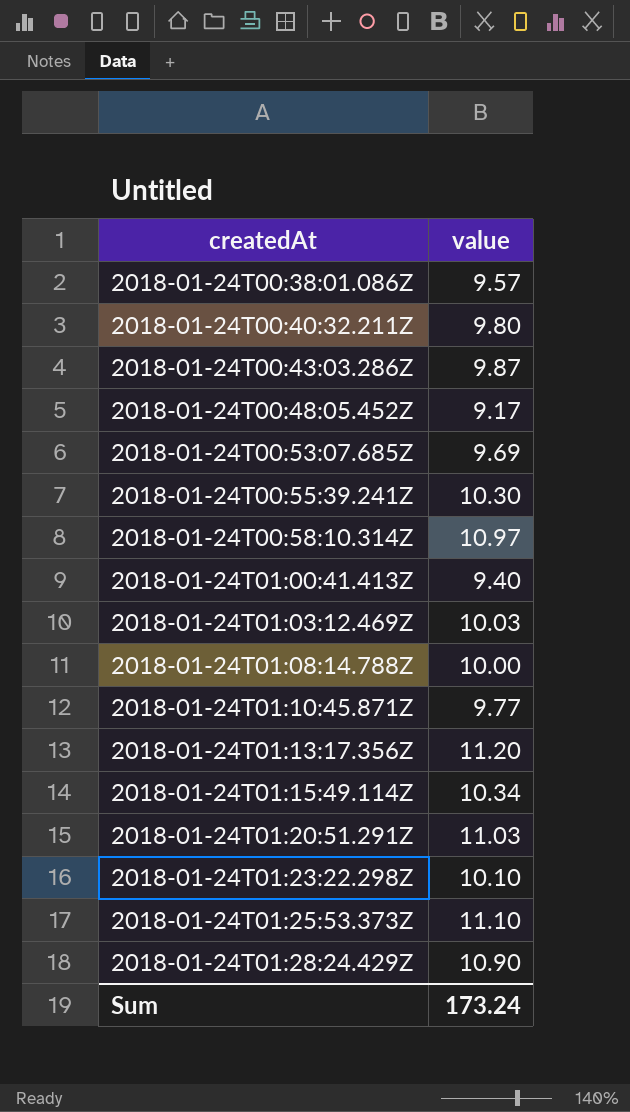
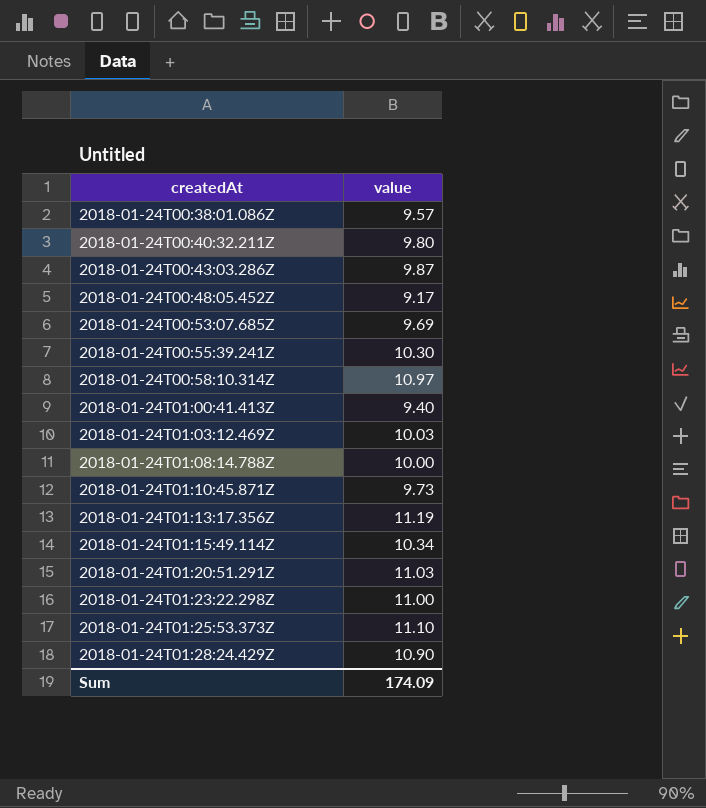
2018-01-24T01:10:45.871Z | value: 9.77 -> 9.73
2018-01-24T01:13:17.356Z | value: 11.20 -> 11.19
2018-01-24T01:23:22.298Z | value: 10.10 -> 11.00
Sum | value: 173.24 -> 174.09

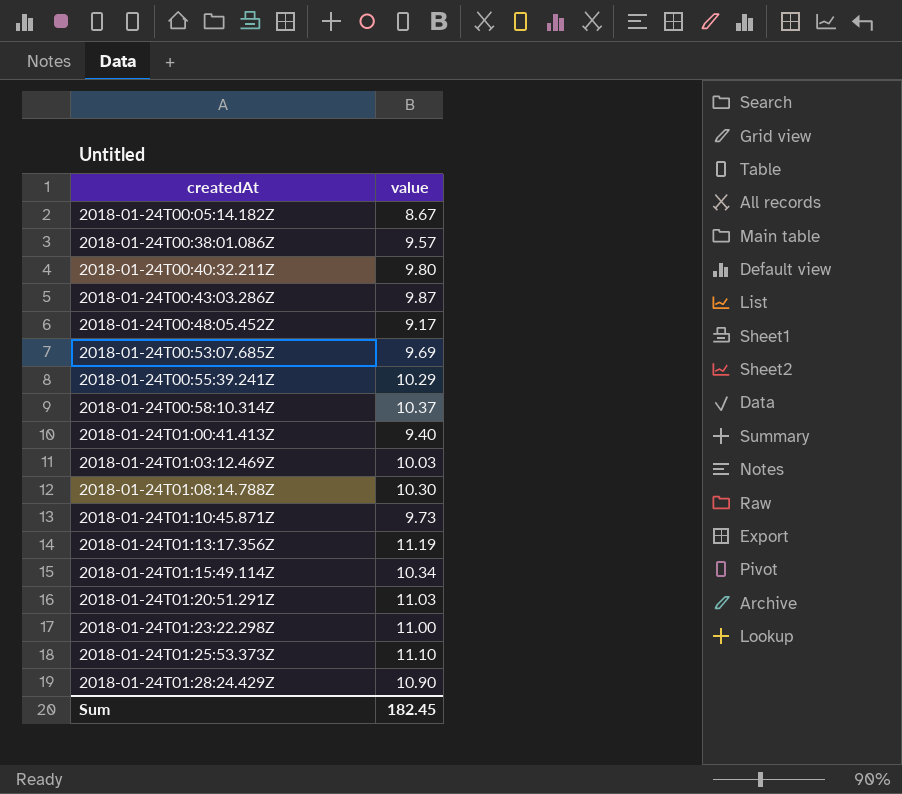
row 2018-01-24T00:05:14.182Z: none -> 8.67
2018-01-24T00:55:39.241Z | value: 10.30 -> 10.29
2018-01-24T00:58:10.314Z | value: 10.97 -> 10.37
2018-01-24T01:08:14.788Z | value: 10.00 -> 10.30
Sum | value: 174.09 -> 182.45

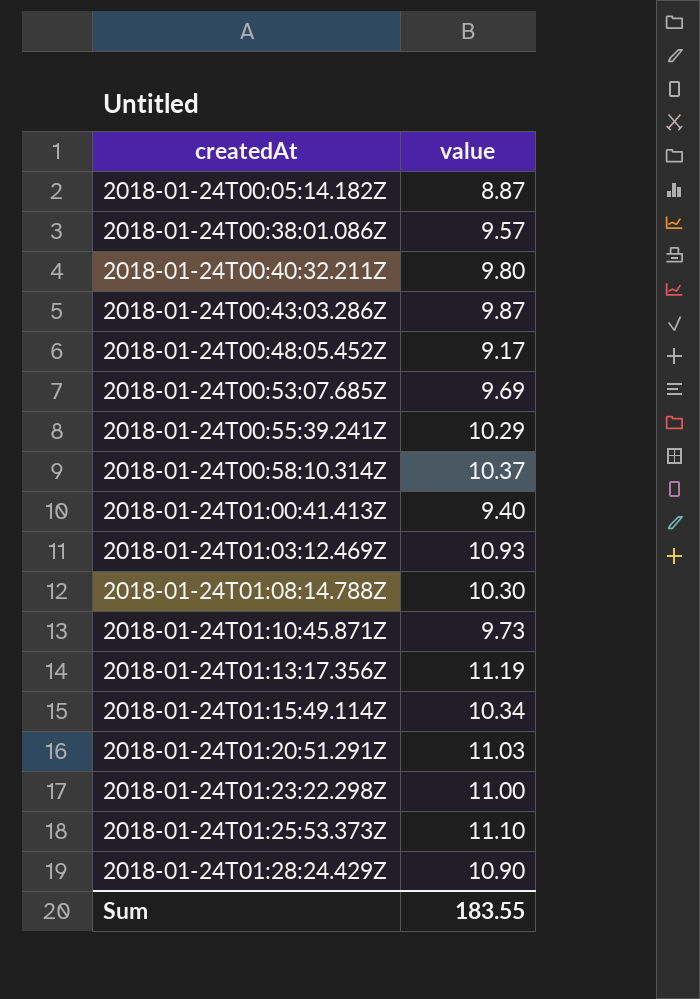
2018-01-24T00:05:14.182Z | value: 8.67 -> 8.87
2018-01-24T01:03:12.469Z | value: 10.03 -> 10.93
Sum | value: 182.45 -> 183.55

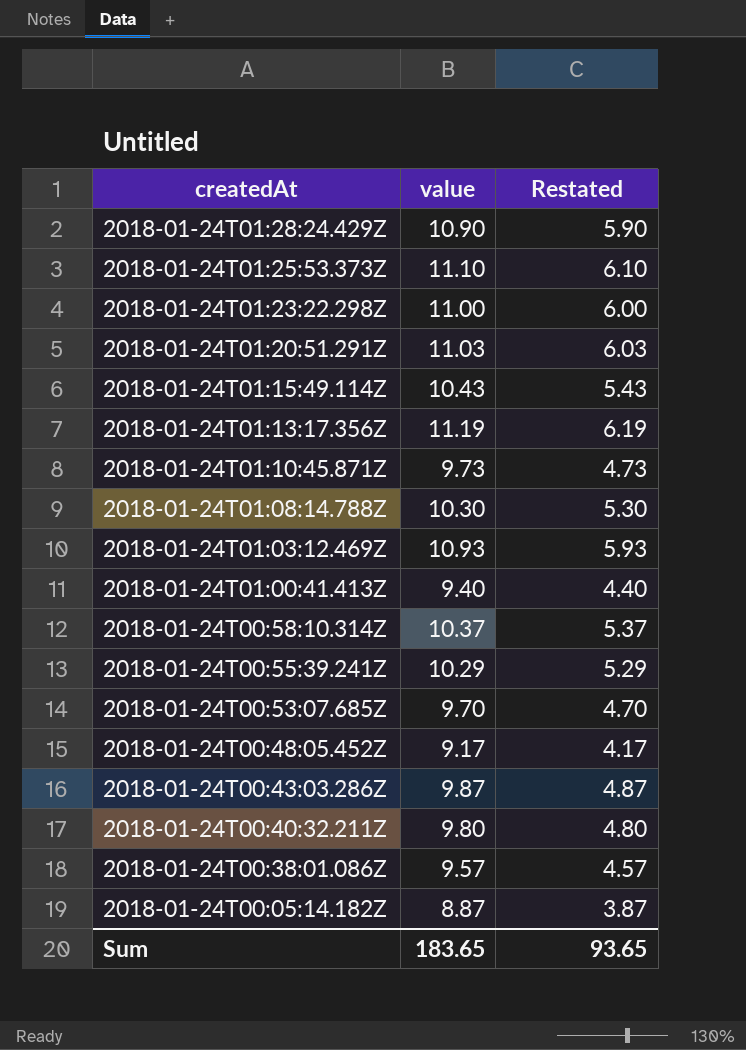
row order: createdAt ascending -> createdAt descending
column Restated | formula: none -> [value] - 5
2018-01-24T01:15:49.114Z | value: 10.34 -> 10.43
2018-01-24T00:53:07.685Z | value: 9.69 -> 9.70
Sum | value: 183.55 -> 183.65

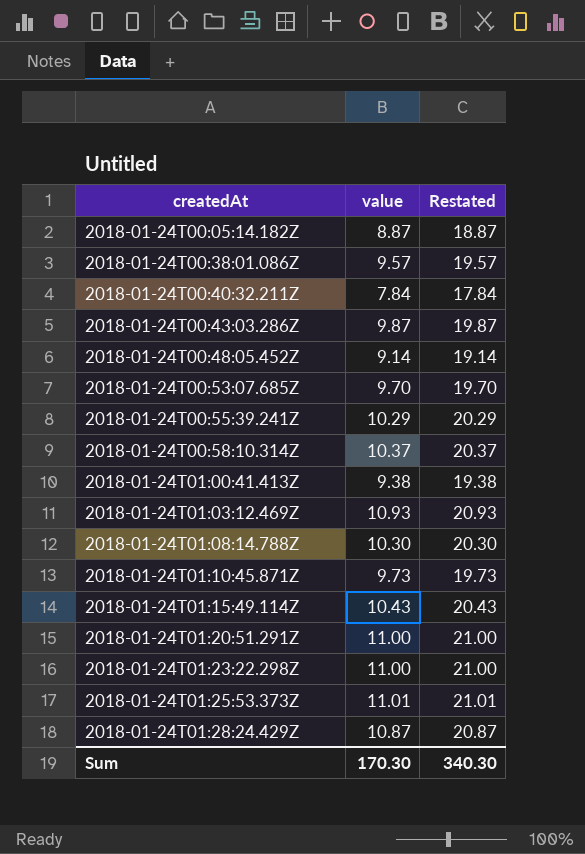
row order: createdAt descending -> createdAt ascending
column Restated | formula: [value] - 5 -> [value] + 10
row 2018-01-24T01:13:17.356Z: 11.19 | 6.19 -> none
2018-01-24T00:40:32.211Z | value: 9.80 -> 7.84
2018-01-24T00:48:05.452Z | value: 9.17 -> 9.14
2018-01-24T01:00:41.413Z | value: 9.40 -> 9.38
2018-01-24T01:20:51.291Z | value: 11.03 -> 11.00
2018-01-24T01:25:53.373Z | value: 11.10 -> 11.01
2018-01-24T01:28:24.429Z | value: 10.90 -> 10.87
Sum | value: 183.65 -> 170.30
Sum | Restated: 93.65 -> 340.30

